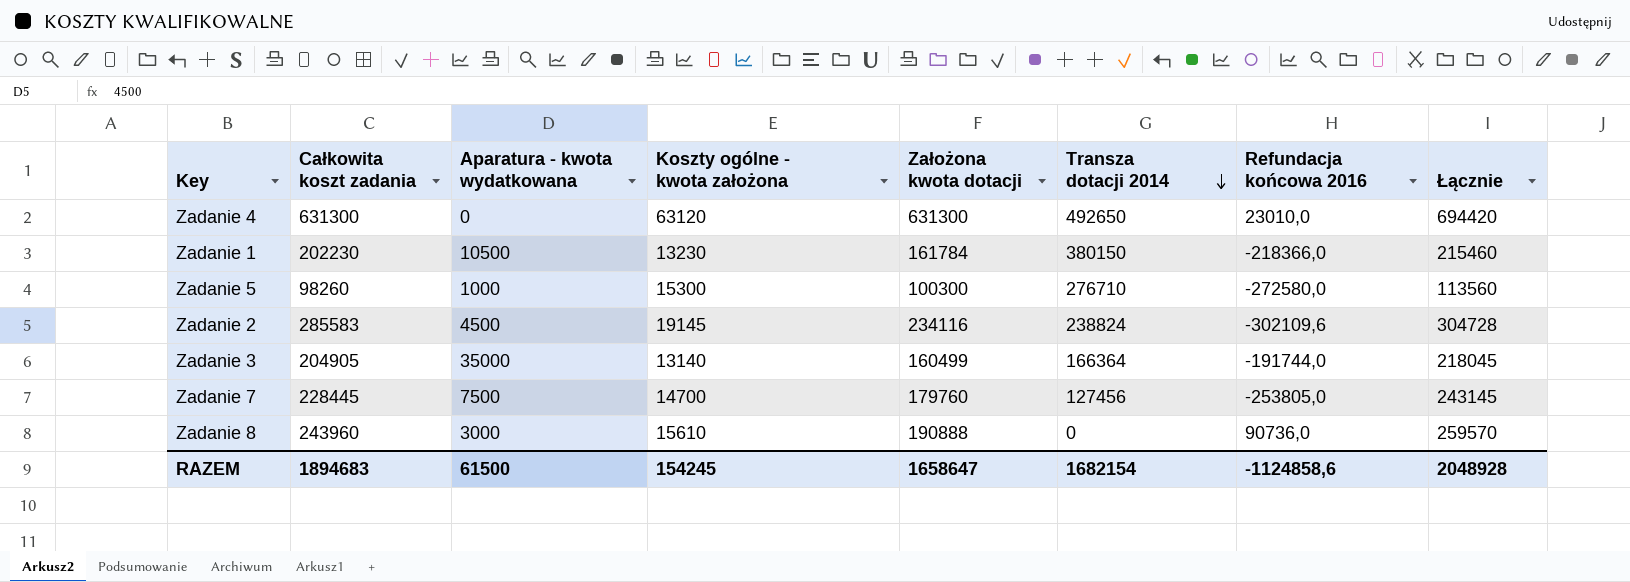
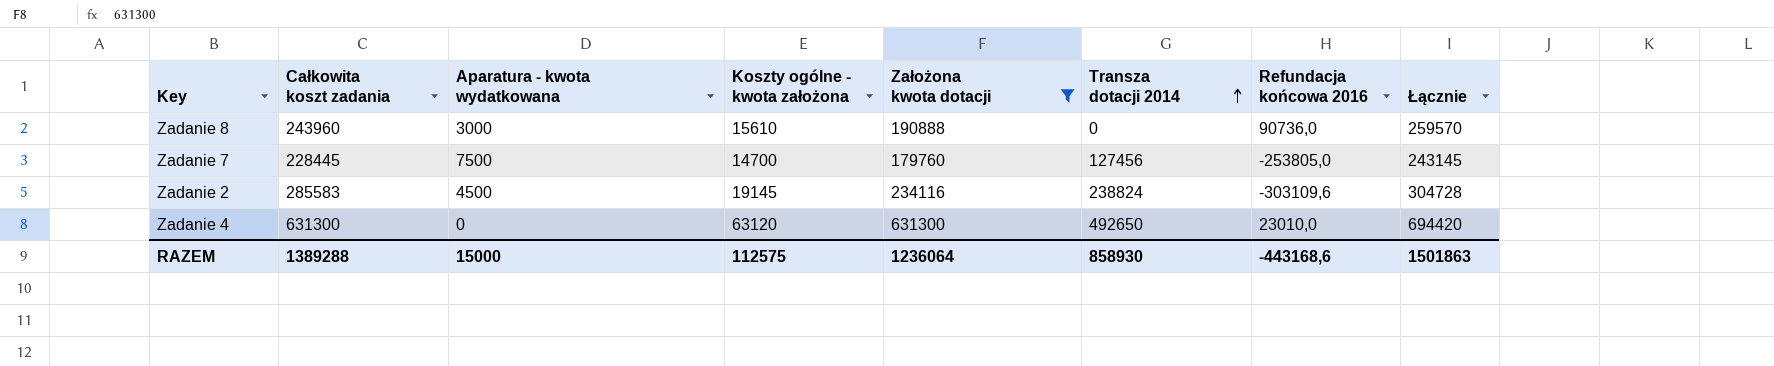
filter: none -> Założona kwota dotacji >= 179760
row order: Transza dotacji 2014 descending -> Transza dotacji 2014 ascending
Zadanie 2 | Refundacja końcowa 2016: -302109,6 -> -303109,6
RAZEM | Całkowita koszt zadania: 1894683 -> 1389288
RAZEM | Aparatura - kwota wydatkowana: 61500 -> 15000
RAZEM | Koszty ogólne - kwota założona: 154245 -> 112575
RAZEM | Założona kwota dotacji: 1658647 -> 1236064
RAZEM | Transza dotacji 2014: 1682154 -> 858930
RAZEM | Refundacja końcowa 2016: -1124858,6 -> -443168,6
RAZEM | Łącznie: 2048928 -> 1501863

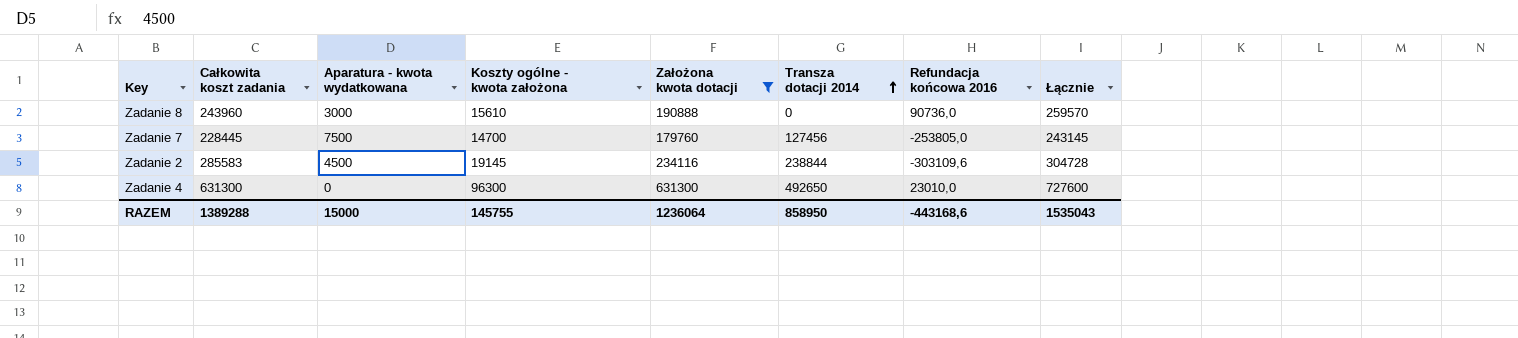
Zadanie 2 | Transza dotacji 2014: 238824 -> 238844
Zadanie 4 | Koszty ogólne - kwota założona: 63120 -> 96300
Zadanie 4 | Łącznie: 694420 -> 727600
RAZEM | Koszty ogólne - kwota założona: 112575 -> 145755
RAZEM | Transza dotacji 2014: 858930 -> 858950
RAZEM | Łącznie: 1501863 -> 1535043

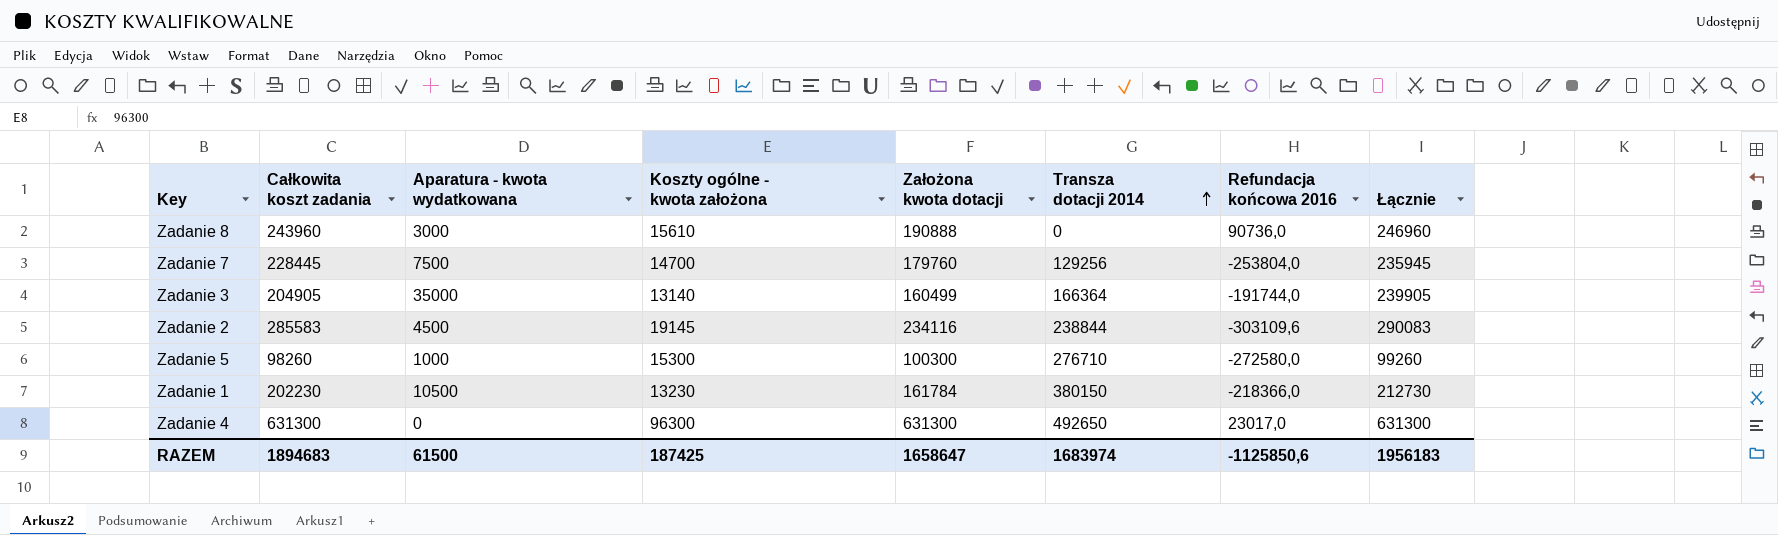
filter: Założona kwota dotacji >= 179760 -> none
column Łącznie | formula: [Całkowita koszt zadania] + [Koszty ogólne - kwota założona] -> [Całkowita koszt zadania] + [Aparatura - kwota wydatkowana]
Zadanie 7 | Transza dotacji 2014: 127456 -> 129256
Zadanie 7 | Refundacja końcowa 2016: -253805,0 -> -253804,0
Zadanie 4 | Refundacja końcowa 2016: 23010,0 -> 23017,0
RAZEM | Całkowita koszt zadania: 1389288 -> 1894683
RAZEM | Aparatura - kwota wydatkowana: 15000 -> 61500
RAZEM | Koszty ogólne - kwota założona: 145755 -> 187425
RAZEM | Założona kwota dotacji: 1236064 -> 1658647
RAZEM | Transza dotacji 2014: 858950 -> 1683974
RAZEM | Refundacja końcowa 2016: -443168,6 -> -1125850,6
RAZEM | Łącznie: 1535043 -> 1956183

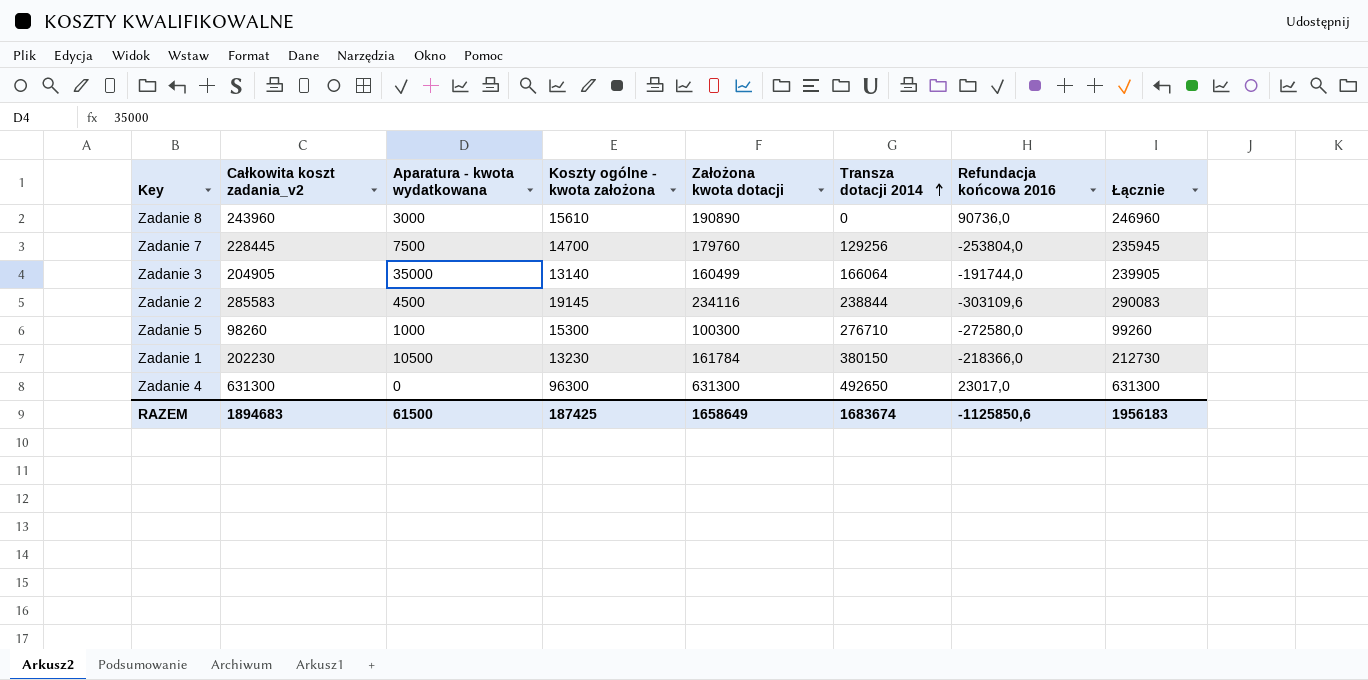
column name: Całkowita koszt zadania -> Całkowita koszt zadania_v2
Zadanie 8 | Założona kwota dotacji: 190888 -> 190890
Zadanie 3 | Transza dotacji 2014: 166364 -> 166064
RAZEM | Założona kwota dotacji: 1658647 -> 1658649
RAZEM | Transza dotacji 2014: 1683974 -> 1683674

